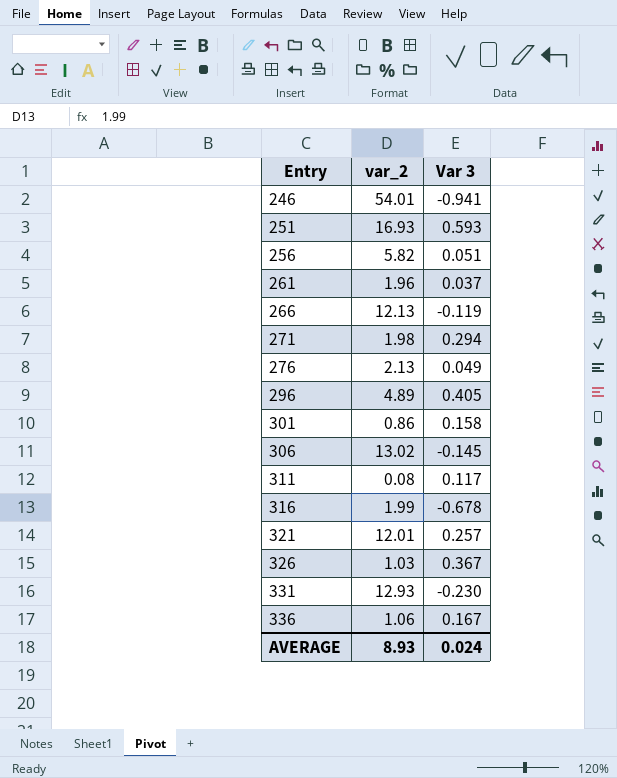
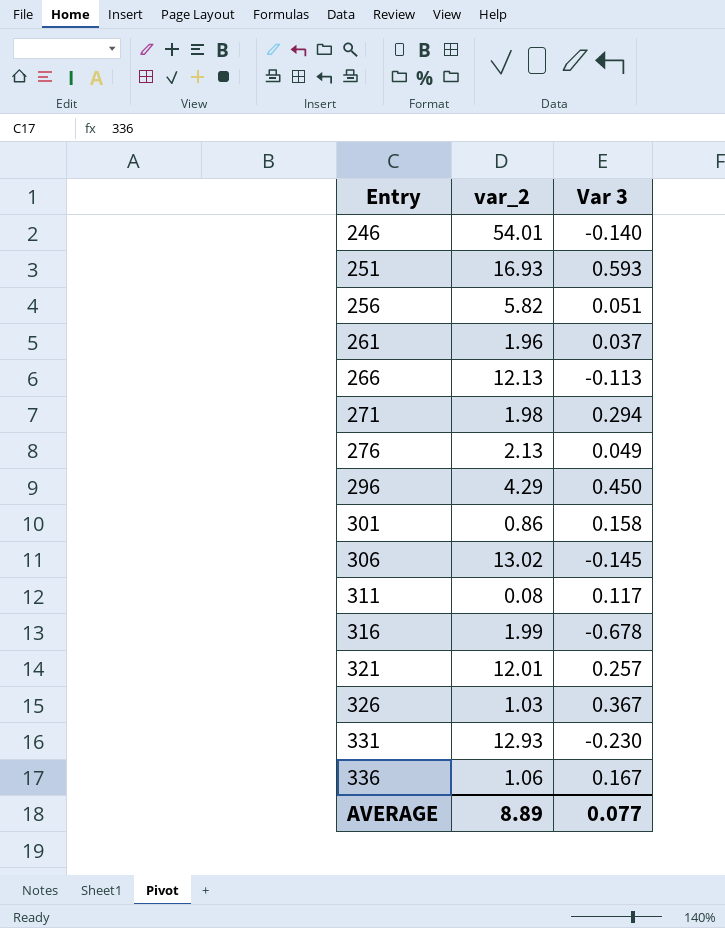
246 | Var 3: -0.941 -> -0.140
266 | Var 3: -0.119 -> -0.113
296 | var_2: 4.89 -> 4.29
296 | Var 3: 0.405 -> 0.450
AVERAGE | var_2: 8.93 -> 8.89
AVERAGE | Var 3: 0.024 -> 0.077

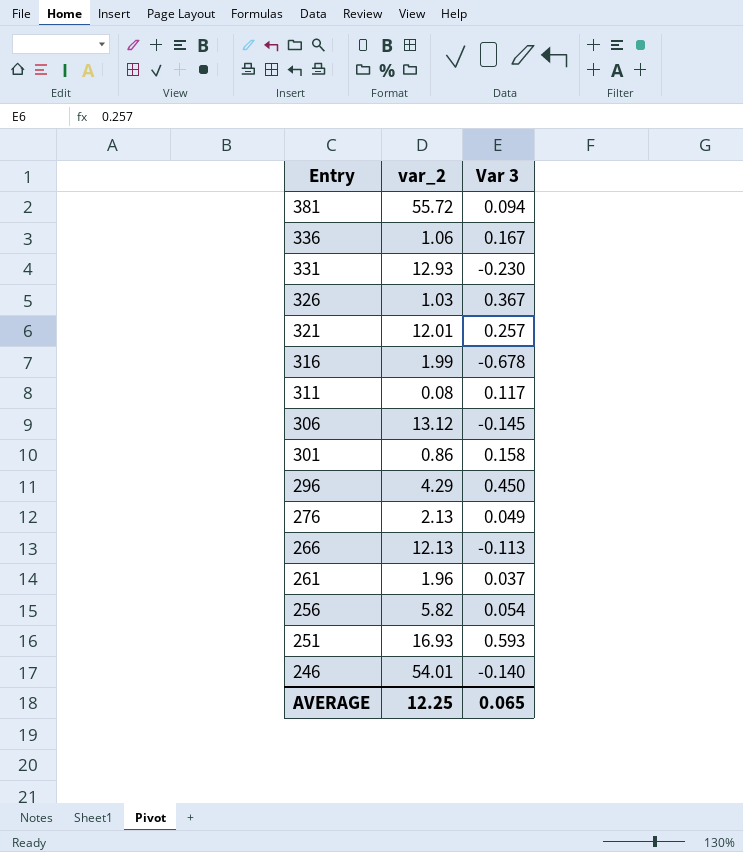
row order: Entry ascending -> Entry descending
row 271: 1.98 | 0.294 -> none
row 381: none -> 55.72 | 0.094
306 | var_2: 13.02 -> 13.12
256 | Var 3: 0.051 -> 0.054
AVERAGE | var_2: 8.89 -> 12.25
AVERAGE | Var 3: 0.077 -> 0.065

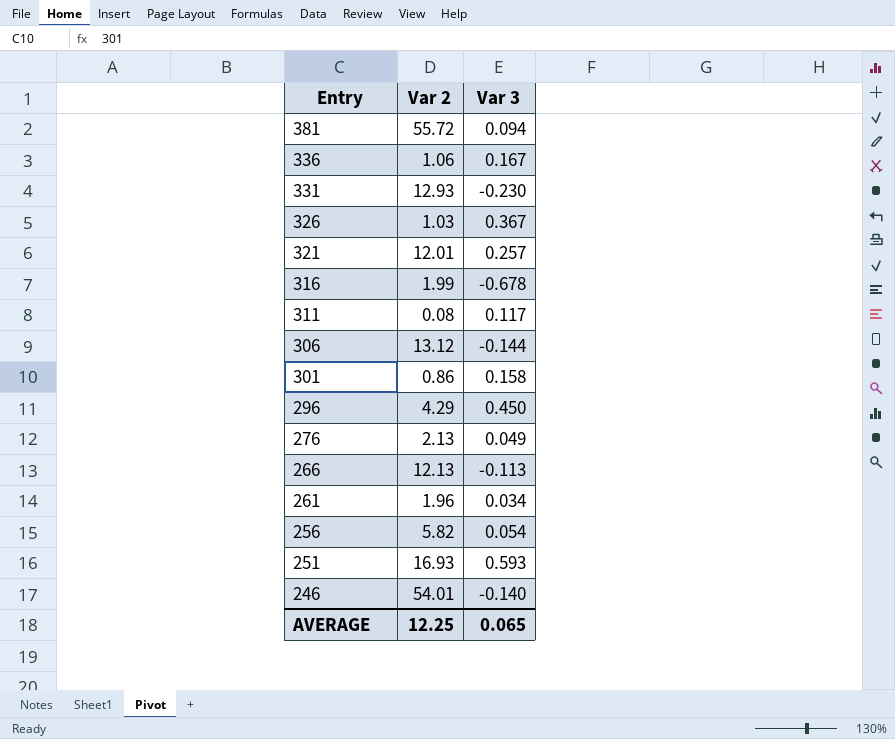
column name: var_2 -> Var 2
306 | Var 3: -0.145 -> -0.144
261 | Var 3: 0.037 -> 0.034

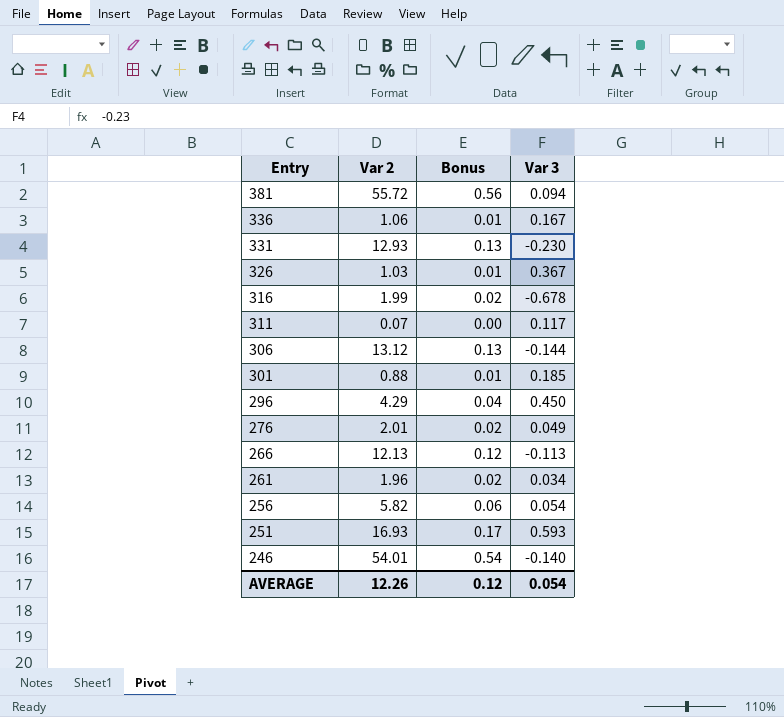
column Bonus | formula: none -> [Var 2] * 0.01
row 321: 12.01 | 0.257 -> none
311 | Var 2: 0.08 -> 0.07
301 | Var 2: 0.86 -> 0.88
301 | Var 3: 0.158 -> 0.185
276 | Var 2: 2.13 -> 2.01
AVERAGE | Var 2: 12.25 -> 12.26
AVERAGE | Var 3: 0.065 -> 0.054

